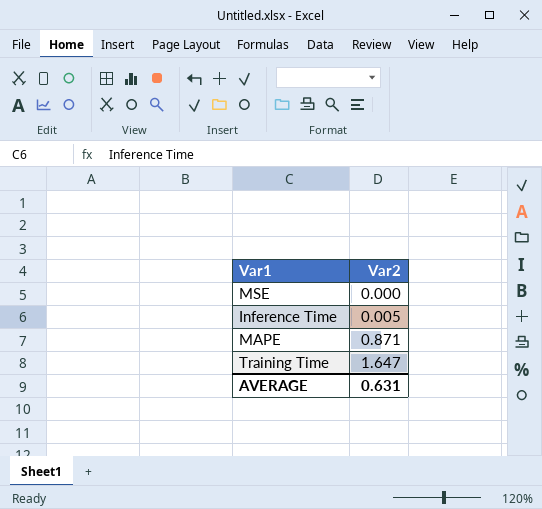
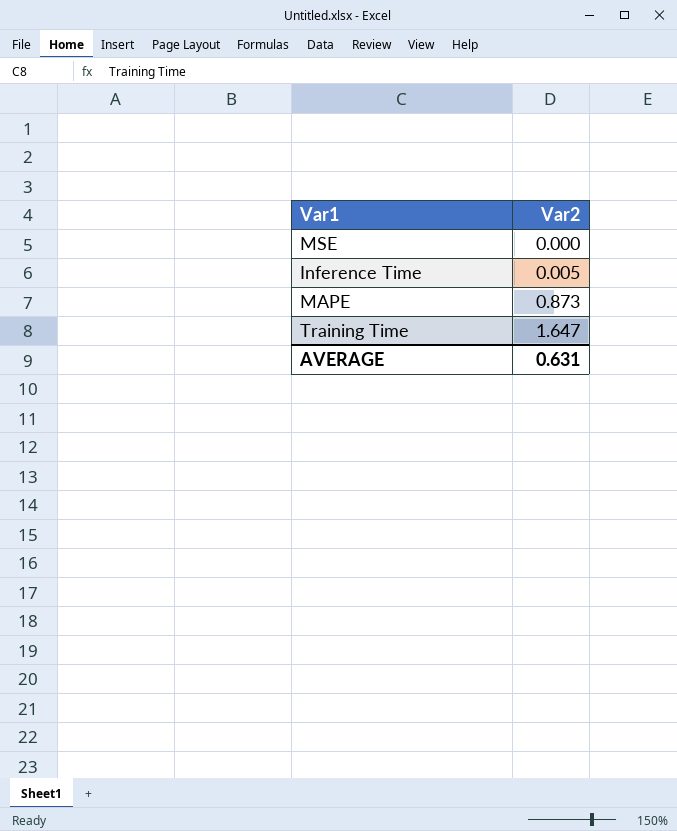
MAPE | Var2: 0.871 -> 0.873

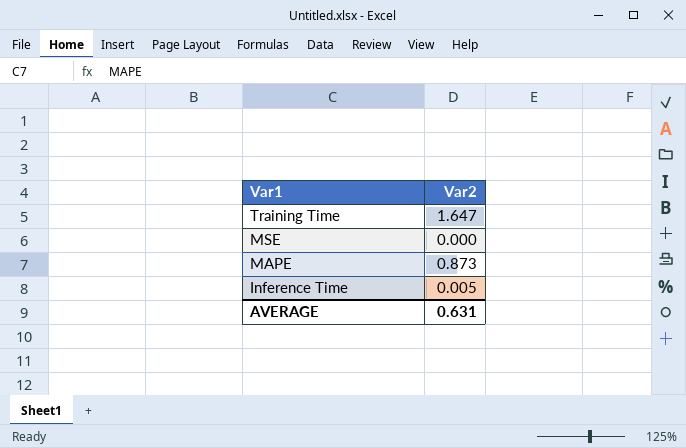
row order: Var2 ascending -> Var1 descending

